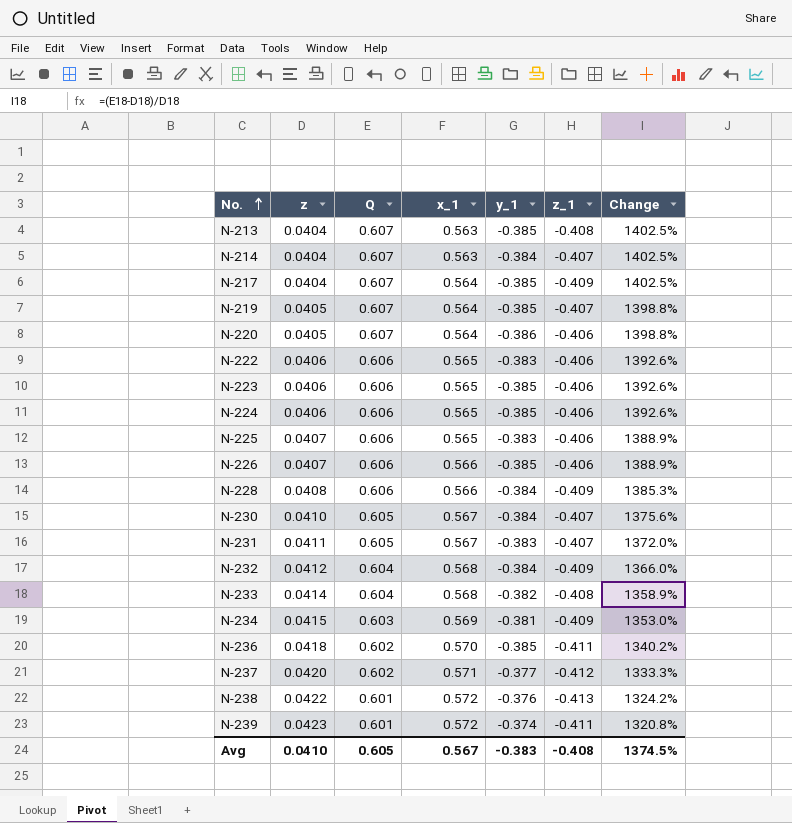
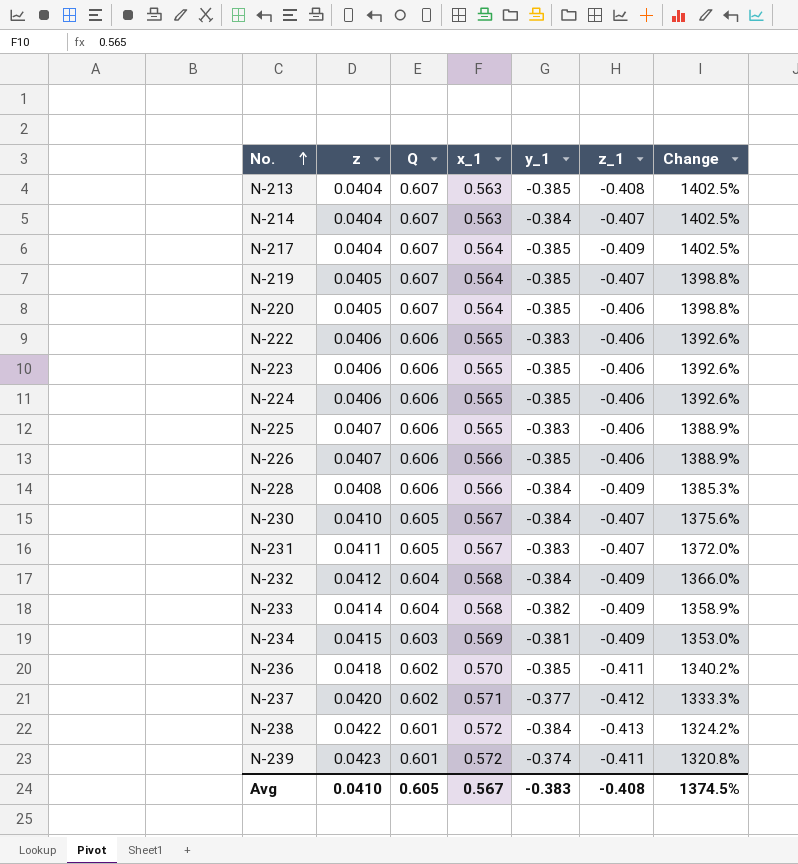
N-220 | y_1: -0.386 -> -0.385
N-233 | z_1: -0.408 -> -0.409
N-238 | y_1: -0.376 -> -0.384

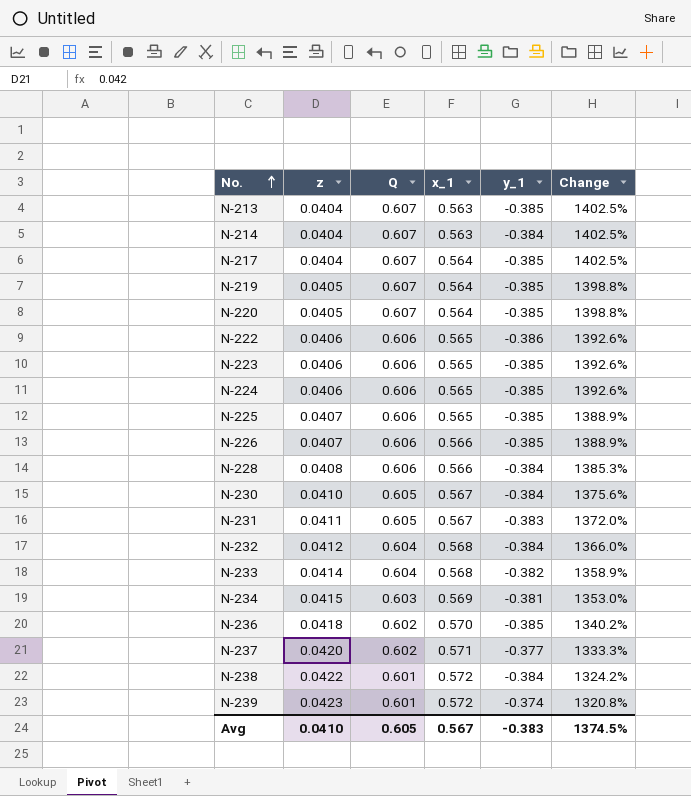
column z_1 | position: 6 -> none
N-222 | y_1: -0.383 -> -0.386
N-225 | y_1: -0.383 -> -0.385

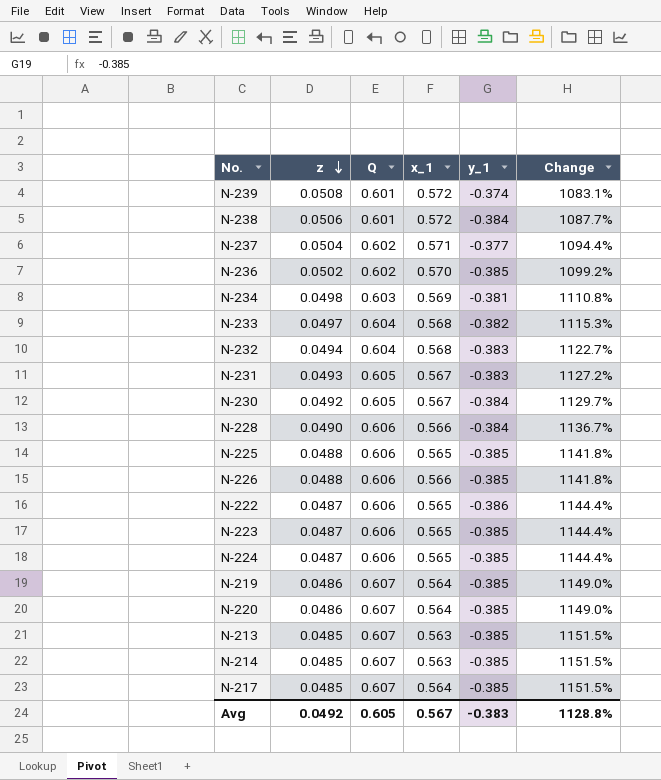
row order: No. ascending -> z descending
N-239 | z: 0.0423 -> 0.0508
N-239 | Change: 1320.8% -> 1083.1%
N-238 | z: 0.0422 -> 0.0506
N-238 | Change: 1324.2% -> 1087.7%
N-237 | z: 0.0420 -> 0.0504
N-237 | Change: 1333.3% -> 1094.4%
N-236 | z: 0.0418 -> 0.0502
N-236 | Change: 1340.2% -> 1099.2%
N-234 | z: 0.0415 -> 0.0498
N-234 | Change: 1353.0% -> 1110.8%
N-233 | z: 0.0414 -> 0.0497
N-233 | Change: 1358.9% -> 1115.3%
N-232 | z: 0.0412 -> 0.0494
N-232 | y_1: -0.384 -> -0.383
N-232 | Change: 1366.0% -> 1122.7%
N-231 | z: 0.0411 -> 0.0493
N-231 | Change: 1372.0% -> 1127.2%
N-230 | z: 0.0410 -> 0.0492
N-230 | Change: 1375.6% -> 1129.7%
N-228 | z: 0.0408 -> 0.0490
N-228 | Change: 1385.3% -> 1136.7%
N-225 | z: 0.0407 -> 0.0488
N-225 | Change: 1388.9% -> 1141.8%
N-226 | z: 0.0407 -> 0.0488
N-226 | Change: 1388.9% -> 1141.8%
N-222 | z: 0.0406 -> 0.0487
N-222 | Change: 1392.6% -> 1144.4%
N-223 | z: 0.0406 -> 0.0487
N-223 | Change: 1392.6% -> 1144.4%
N-224 | z: 0.0406 -> 0.0487
N-224 | Change: 1392.6% -> 1144.4%
N-219 | z: 0.0405 -> 0.0486
N-219 | Change: 1398.8% -> 1149.0%
N-220 | z: 0.0405 -> 0.0486
N-220 | Change: 1398.8% -> 1149.0%
N-213 | z: 0.0404 -> 0.0485
N-213 | Change: 1402.5% -> 1151.5%
N-214 | z: 0.0404 -> 0.0485
N-214 | y_1: -0.384 -> -0.385
N-214 | Change: 1402.5% -> 1151.5%
N-217 | z: 0.0404 -> 0.0485
N-217 | Change: 1402.5% -> 1151.5%
Avg | z: 0.0410 -> 0.0492
Avg | Change: 1374.5% -> 1128.8%

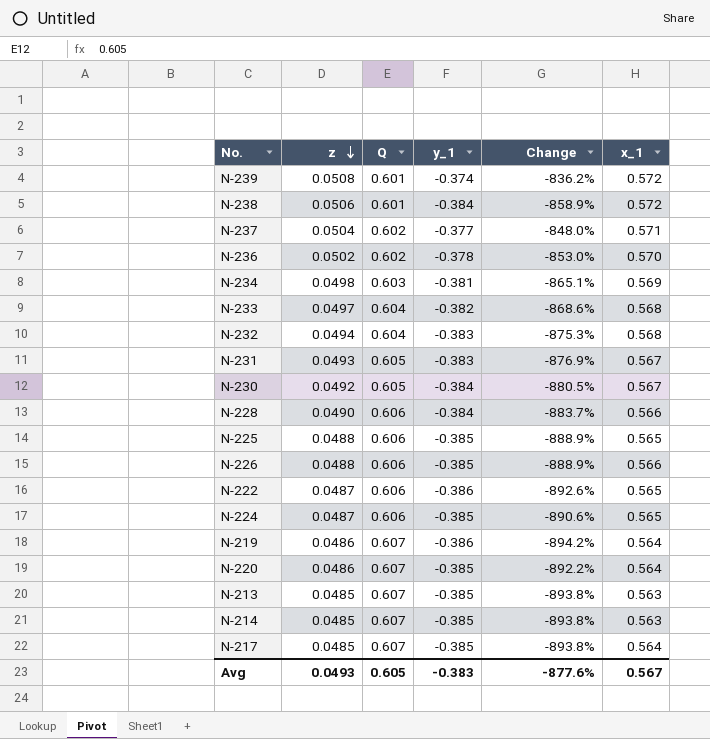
column Change | formula: ([Q] - [z]) / [z] -> ([y_1] - [z]) / [z]
column x_1 | position: 4 -> 6
row N-223: 0.0487 | 0.606 | 0.565 | -0.385 | 1144.4% -> none
N-236 | y_1: -0.385 -> -0.378
N-219 | y_1: -0.385 -> -0.386
Avg | z: 0.0492 -> 0.0493
Avg | Change: 1128.8% -> -877.6%

